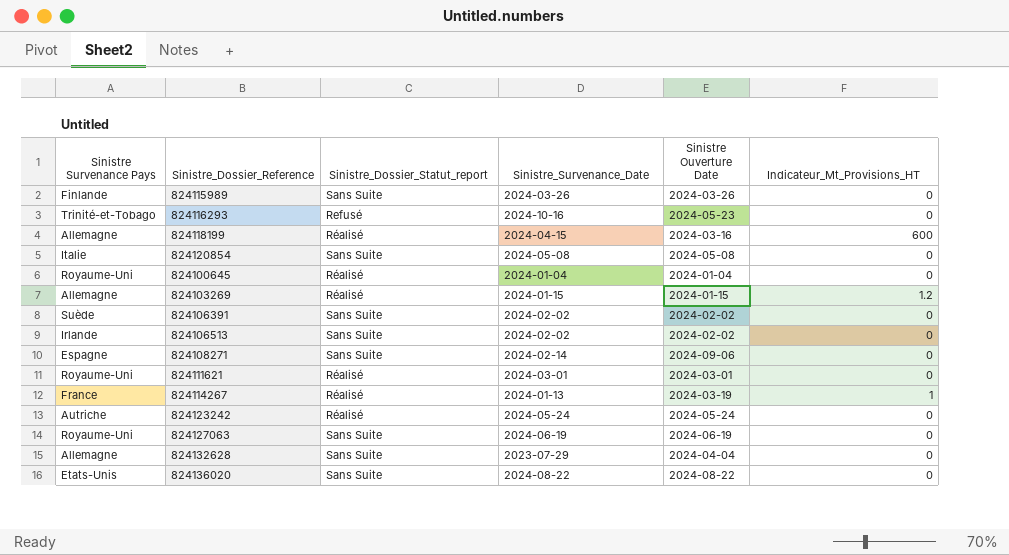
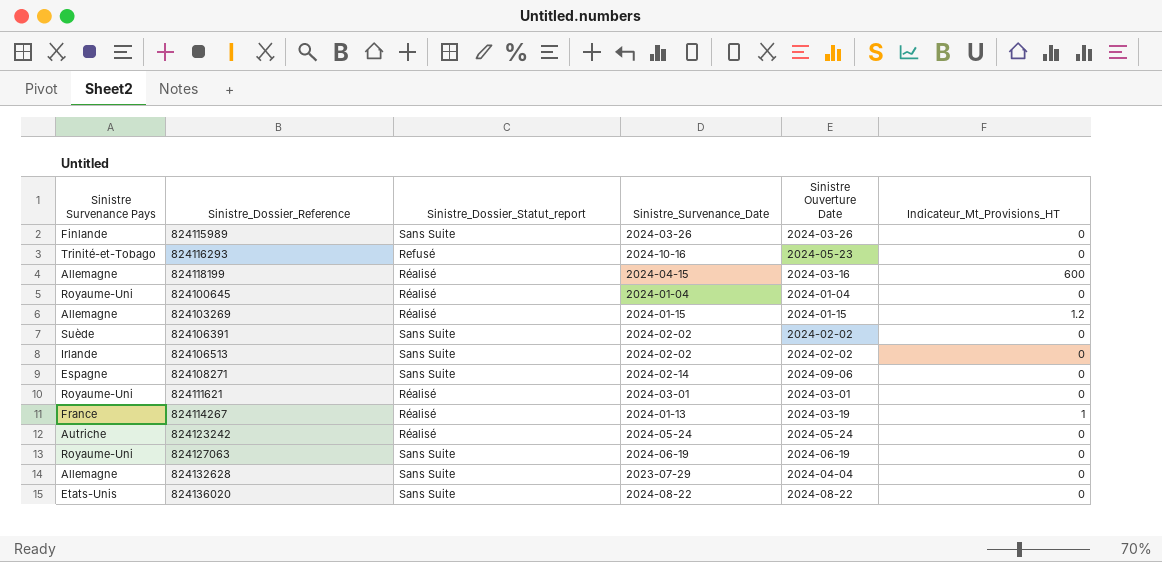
row 824120854: Italie | Sans Suite | 2024-05-08 | 2024-05-08 | 0 -> none

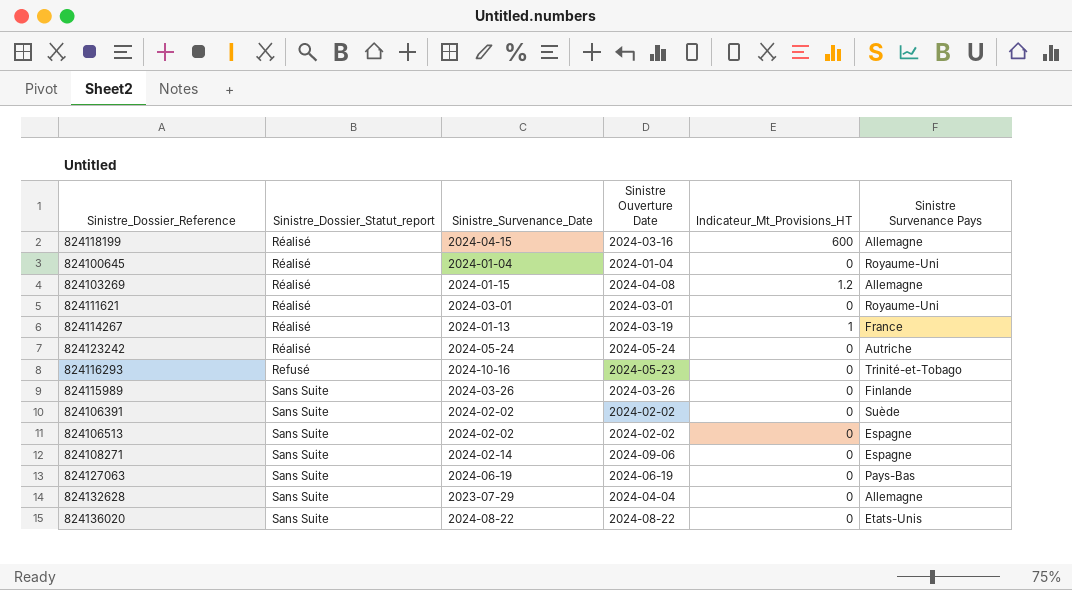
row order: none -> Sinistre_Dossier_Statut_report ascending
column Sinistre Survenance Pays | position: 1 -> 6
824103269 | Sinistre Ouverture Date: 2024-01-15 -> 2024-04-08
824106513 | Sinistre Survenance Pays: Irlande -> Espagne
824127063 | Sinistre Survenance Pays: Royaume-Uni -> Pays-Bas

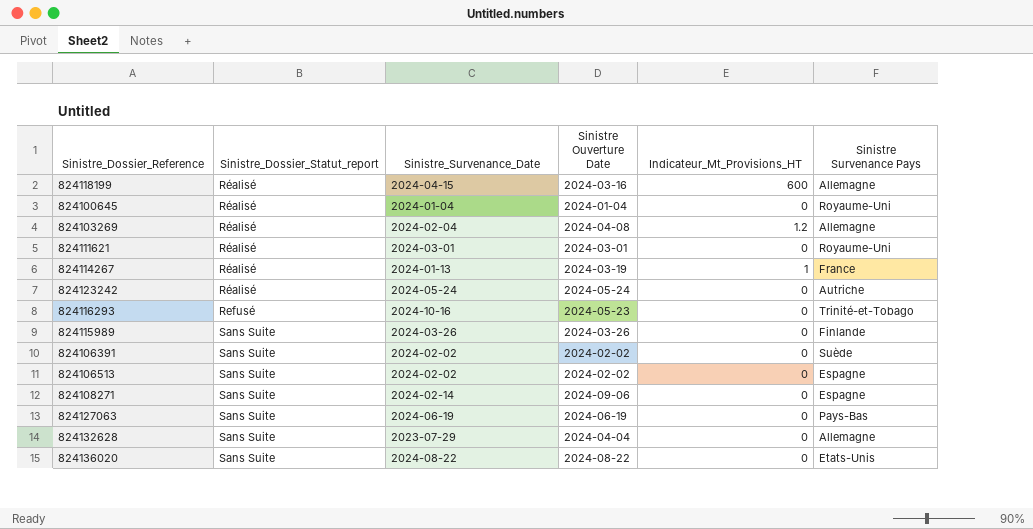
824103269 | Sinistre_Survenance_Date: 2024-01-15 -> 2024-02-04

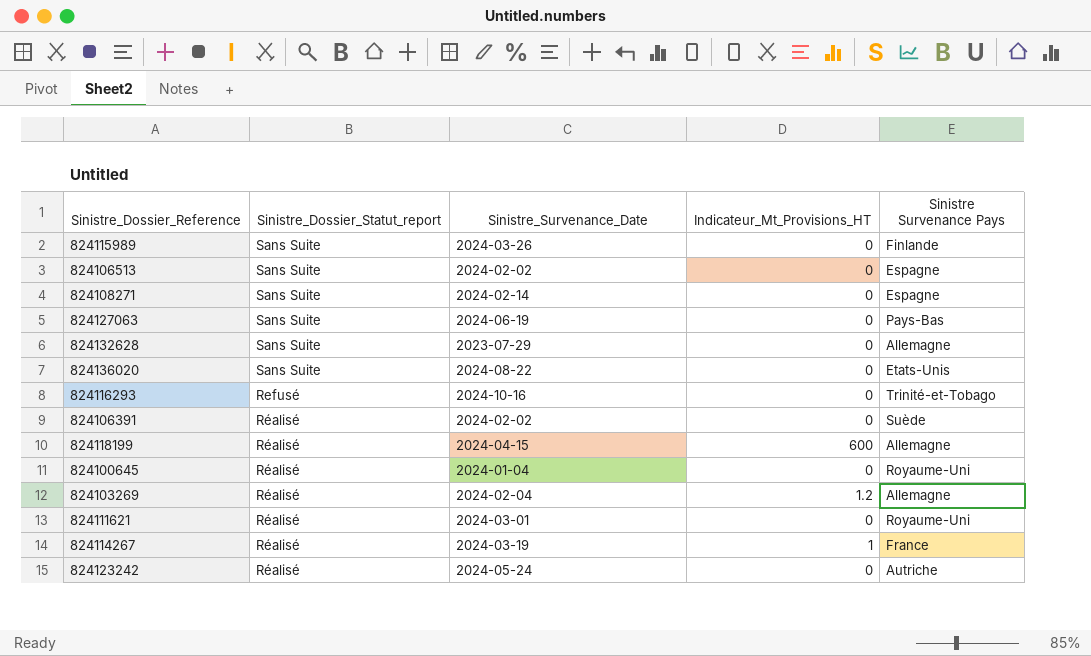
row order: Sinistre_Dossier_Statut_report ascending -> Sinistre_Dossier_Statut_report descending
column Sinistre Ouverture Date | position: 4 -> none
824106391 | Sinistre_Dossier_Statut_report: Sans Suite -> Réalisé
824114267 | Sinistre_Survenance_Date: 2024-01-13 -> 2024-03-19

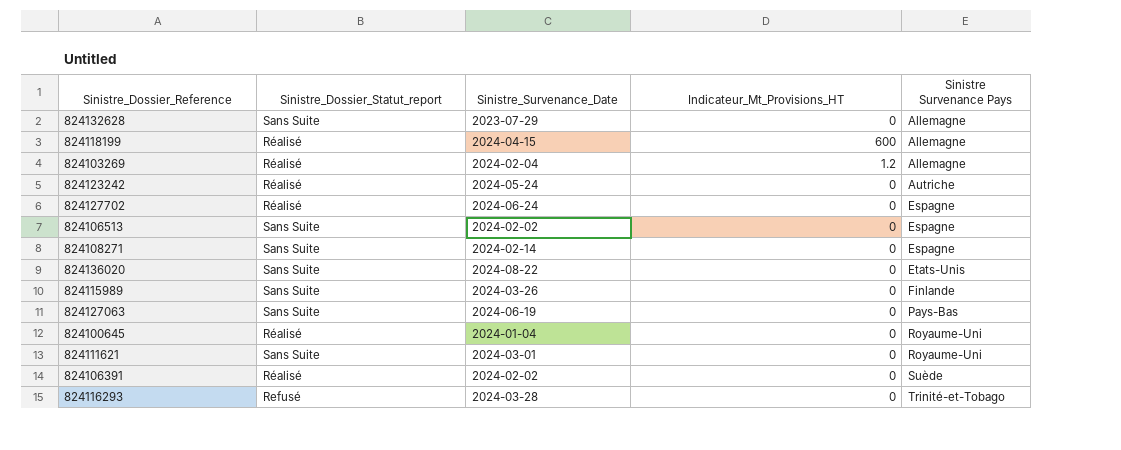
row order: Sinistre_Dossier_Statut_report descending -> Sinistre Survenance Pays ascending
row 824114267: Réalisé | 2024-03-19 | 1 | France -> none
row 824127702: none -> Réalisé | 2024-06-24 | 0 | Espagne
824111621 | Sinistre_Dossier_Statut_report: Réalisé -> Sans Suite
824116293 | Sinistre_Survenance_Date: 2024-10-16 -> 2024-03-28

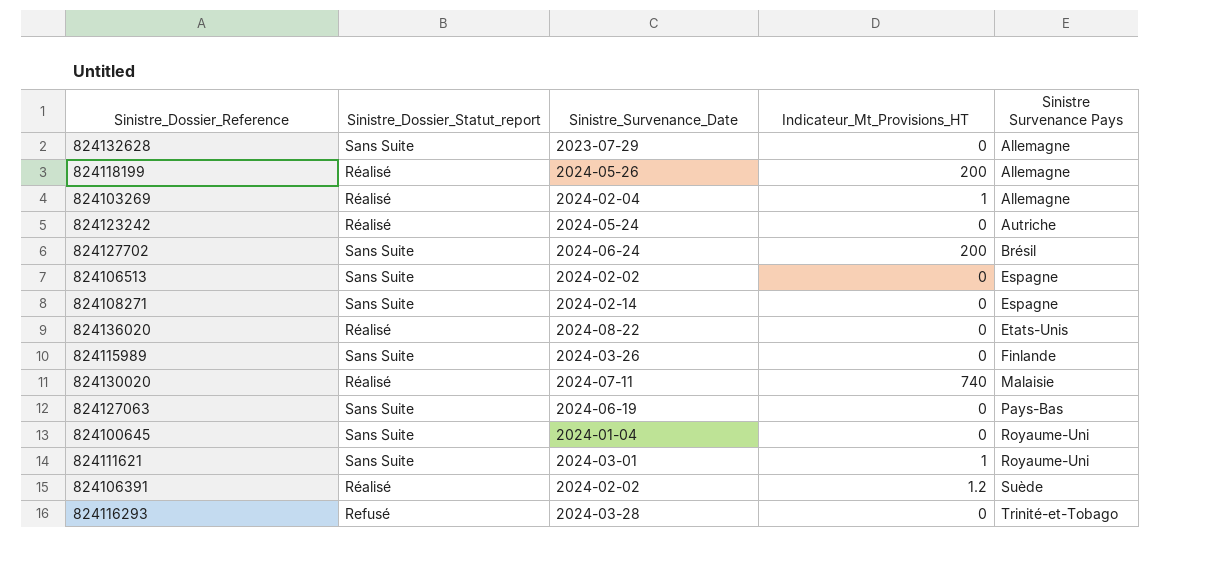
824118199 | Sinistre_Survenance_Date: 2024-04-15 -> 2024-05-26
824118199 | Indicateur_Mt_Provisions_HT: 600 -> 200
824103269 | Indicateur_Mt_Provisions_HT: 1.2 -> 1
824127702 | Sinistre_Dossier_Statut_report: Réalisé -> Sans Suite
824127702 | Indicateur_Mt_Provisions_HT: 0 -> 200
824127702 | Sinistre Survenance Pays: Espagne -> Brésil
824136020 | Sinistre_Dossier_Statut_report: Sans Suite -> Réalisé
row 824130020: none -> Réalisé | 2024-07-11 | 740 | Malaisie
824100645 | Sinistre_Dossier_Statut_report: Réalisé -> Sans Suite
824111621 | Indicateur_Mt_Provisions_HT: 0 -> 1
824106391 | Indicateur_Mt_Provisions_HT: 0 -> 1.2

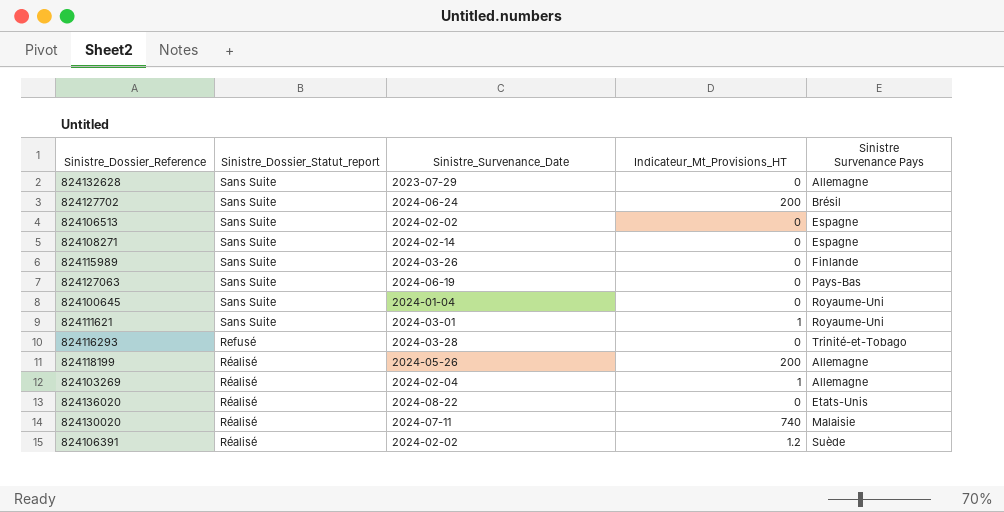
row order: Sinistre Survenance Pays ascending -> Sinistre_Dossier_Statut_report descending
row 824123242: Réalisé | 2024-05-24 | 0 | Autriche -> none

